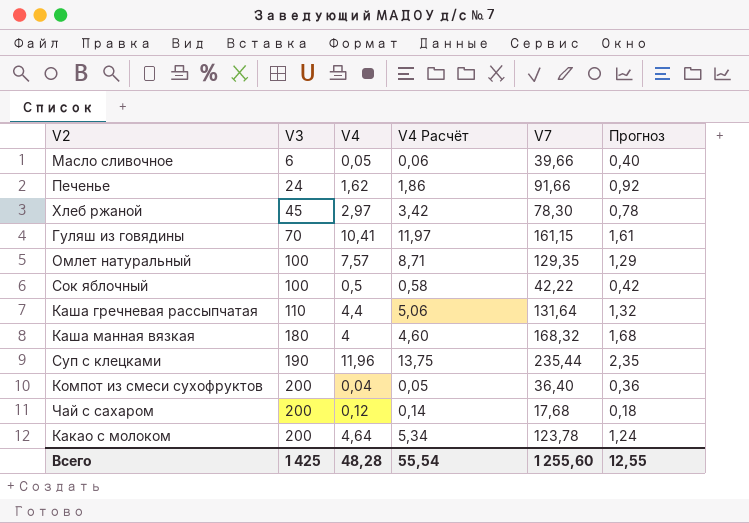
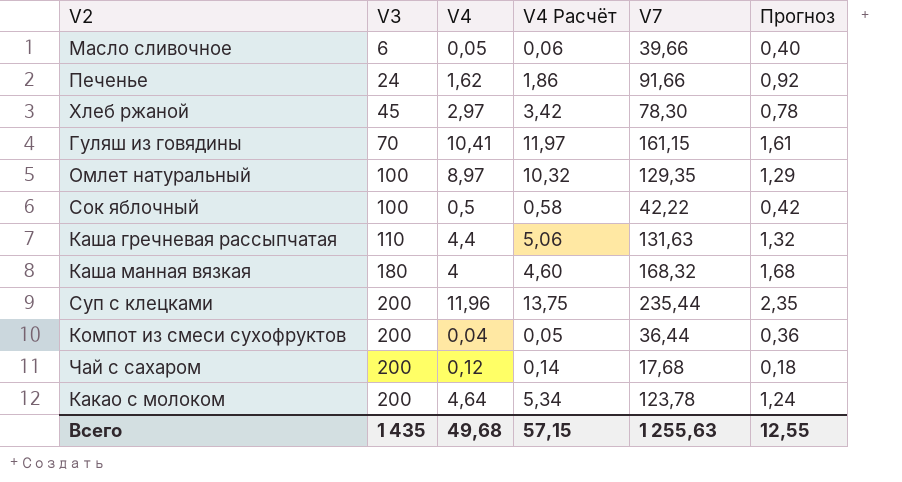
Омлет натуральный | V4: 7,57 -> 8,97
Омлет натуральный | V4 Расчёт: 8,71 -> 10,32
Каша гречневая рассыпчатая | V7: 131,64 -> 131,63
Суп с клецками | V3: 190 -> 200
Компот из смеси сухофруктов | V7: 36,40 -> 36,44
Всего | V3: 1 425 -> 1 435
Всего | V4: 48,28 -> 49,68
Всего | V4 Расчёт: 55,54 -> 57,15
Всего | V7: 1 255,60 -> 1 255,63

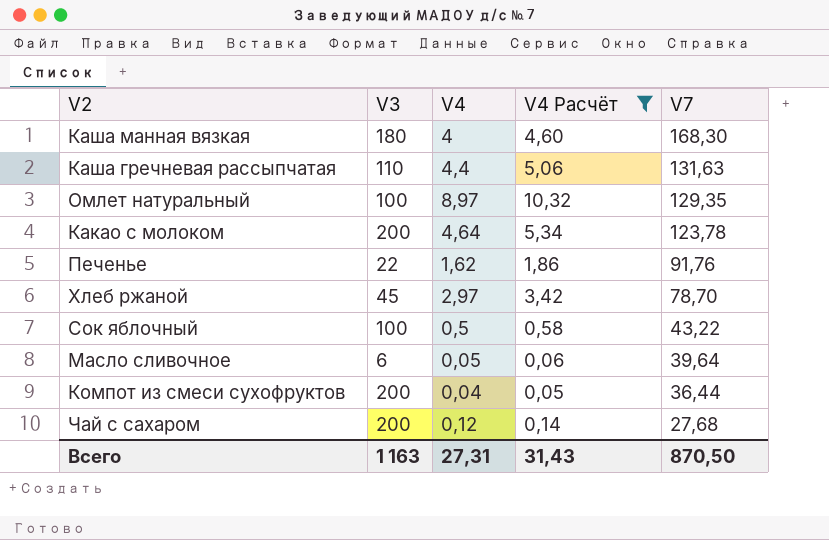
filter: none -> V4 Расчёт <= 10,32
row order: V3 ascending -> V7 descending
column Прогноз | formula: [V7] * 0,01 -> none
Каша манная вязкая | V7: 168,32 -> 168,30
Печенье | V3: 24 -> 22
Печенье | V7: 91,66 -> 91,76
Хлеб ржаной | V7: 78,30 -> 78,70
Сок яблочный | V7: 42,22 -> 43,22
Масло сливочное | V7: 39,66 -> 39,64
Чай с сахаром | V7: 17,68 -> 27,68
Всего | V3: 1 435 -> 1 163
Всего | V4: 49,68 -> 27,31
Всего | V4 Расчёт: 57,15 -> 31,43
Всего | V7: 1 255,63 -> 870,50

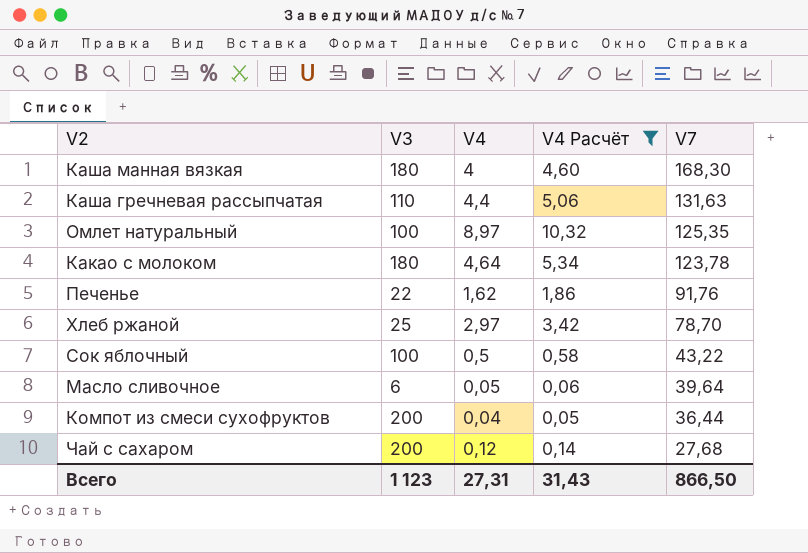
Омлет натуральный | V7: 129,35 -> 125,35
Какао с молоком | V3: 200 -> 180
Хлеб ржаной | V3: 45 -> 25
Всего | V3: 1 163 -> 1 123
Всего | V7: 870,50 -> 866,50

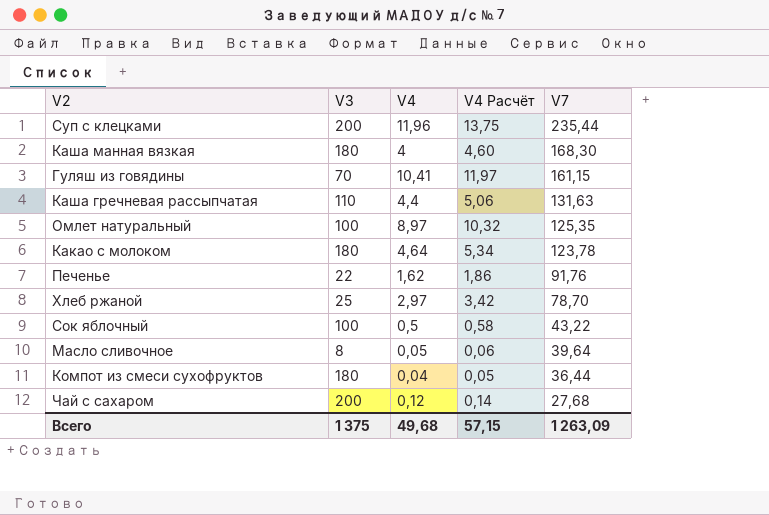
filter: V4 Расчёт <= 10,32 -> none
Масло сливочное | V3: 6 -> 8
Компот из смеси сухофруктов | V3: 200 -> 180
Всего | V3: 1 123 -> 1 375
Всего | V4: 27,31 -> 49,68
Всего | V4 Расчёт: 31,43 -> 57,15
Всего | V7: 866,50 -> 1 263,09

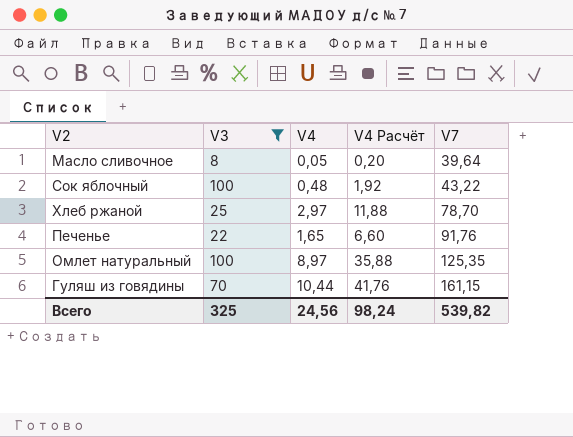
filter: none -> V3 <= 100
row order: V7 descending -> V7 ascending
column V4 Расчёт | formula: [V4] * 1,15 -> [V4] * 4
Сок яблочный | V4: 0,5 -> 0,48
Печенье | V4: 1,62 -> 1,65
Гуляш из говядины | V4: 10,41 -> 10,44
Всего | V3: 1 375 -> 325
Всего | V4: 49,68 -> 24,56
Всего | V4 Расчёт: 57,15 -> 98,24
Всего | V7: 1 263,09 -> 539,82

